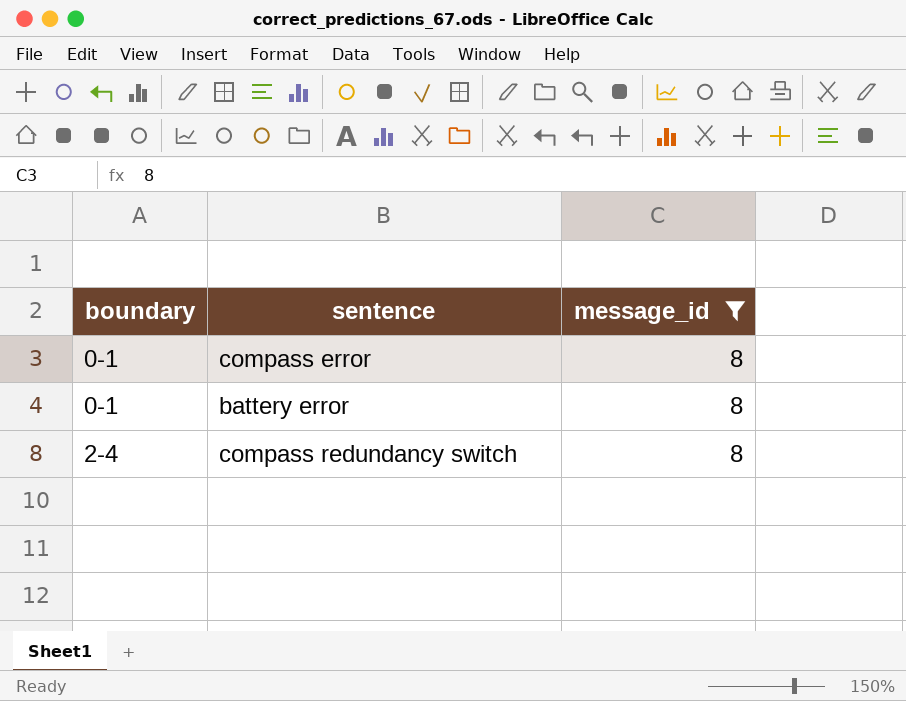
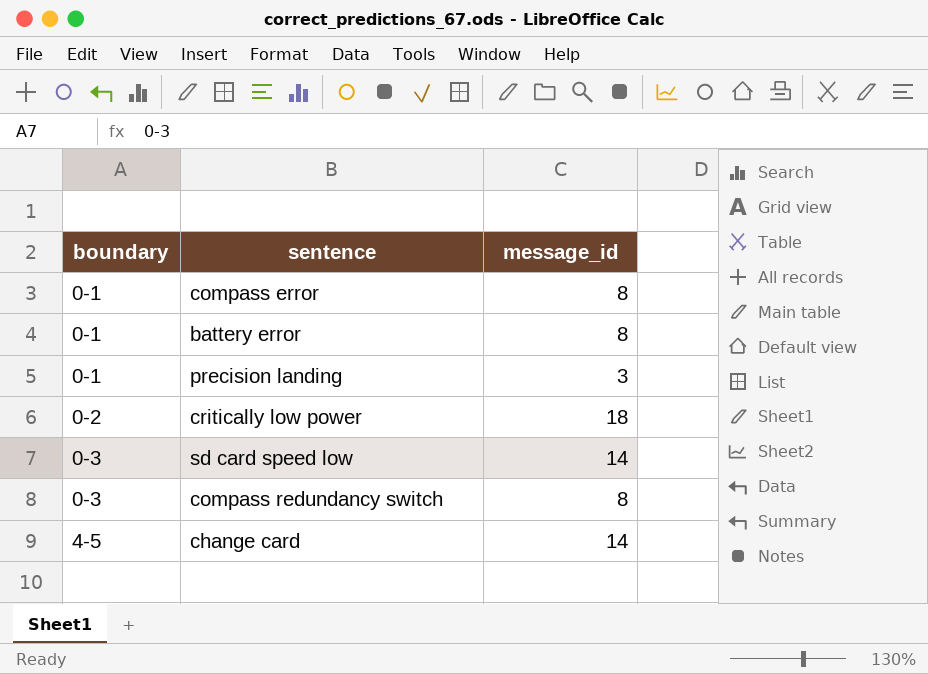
filter: message_id = 8 -> none
compass redundancy switch | boundary: 2-4 -> 0-3

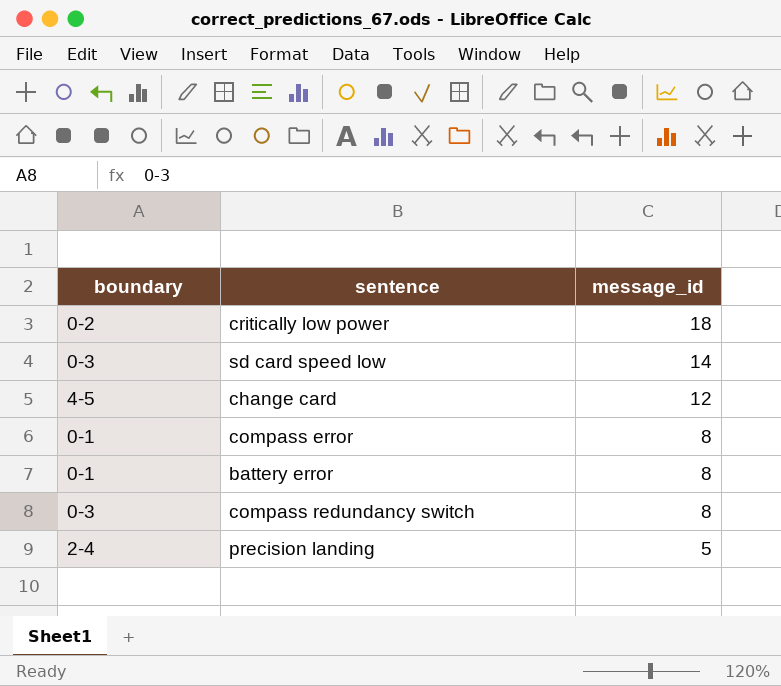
row order: boundary ascending -> message_id descending
change card | message_id: 14 -> 12
precision landing | boundary: 0-1 -> 2-4
precision landing | message_id: 3 -> 5

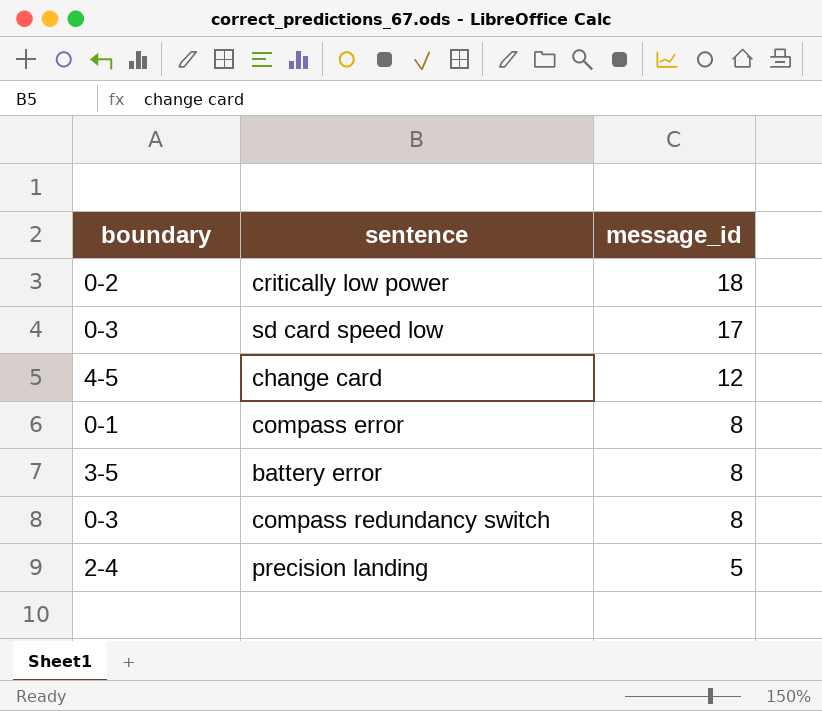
sd card speed low | message_id: 14 -> 17
battery error | boundary: 0-1 -> 3-5

